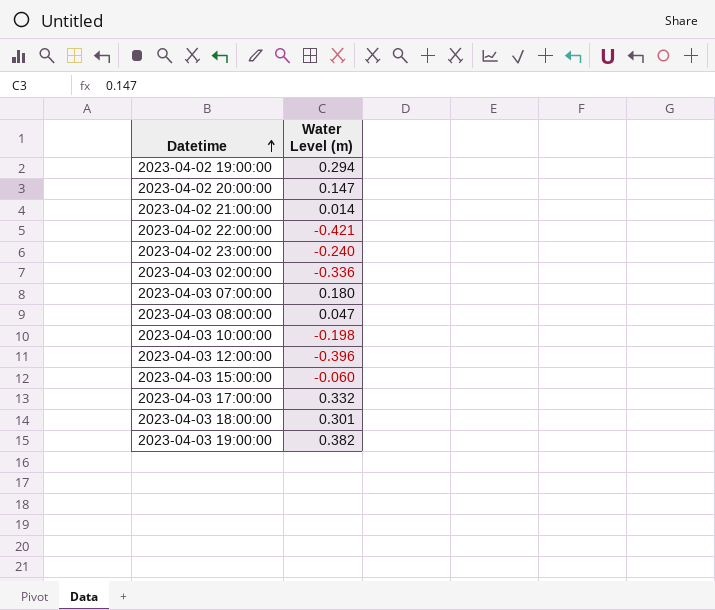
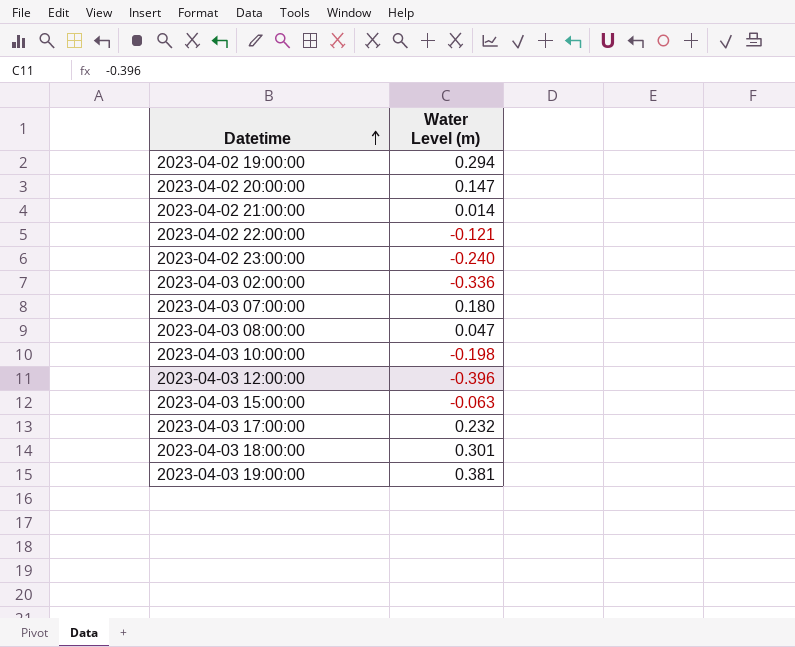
2023-04-02 22:00:00 | Water Level (m): -0.421 -> -0.121
2023-04-03 15:00:00 | Water Level (m): -0.060 -> -0.063
2023-04-03 17:00:00 | Water Level (m): 0.332 -> 0.232
2023-04-03 19:00:00 | Water Level (m): 0.382 -> 0.381

